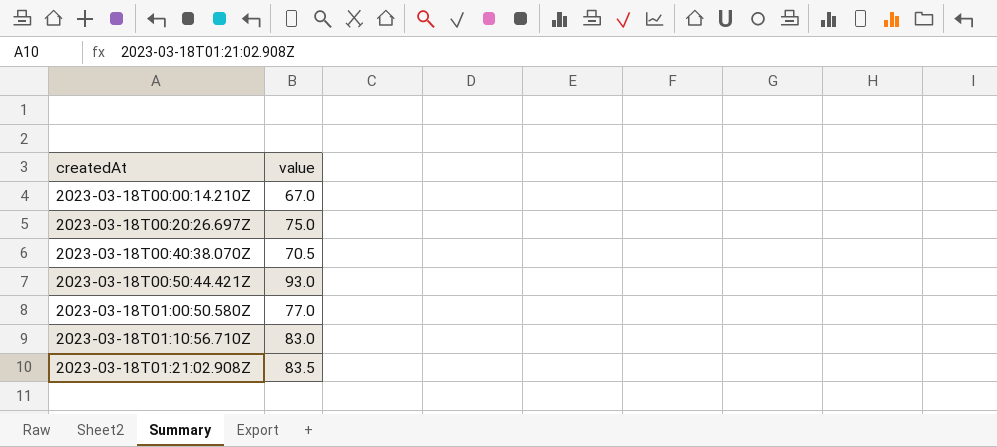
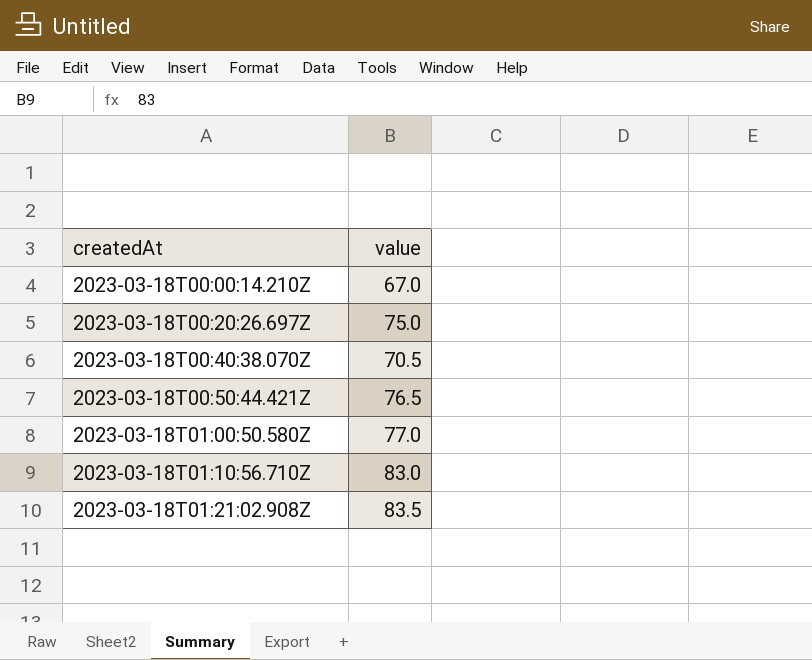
2023-03-18T00:50:44.421Z | value: 93.0 -> 76.5

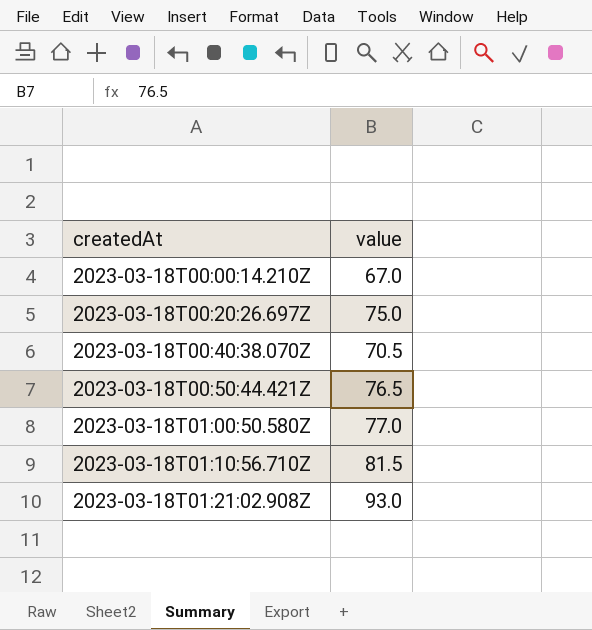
2023-03-18T01:10:56.710Z | value: 83.0 -> 81.5
2023-03-18T01:21:02.908Z | value: 83.5 -> 93.0

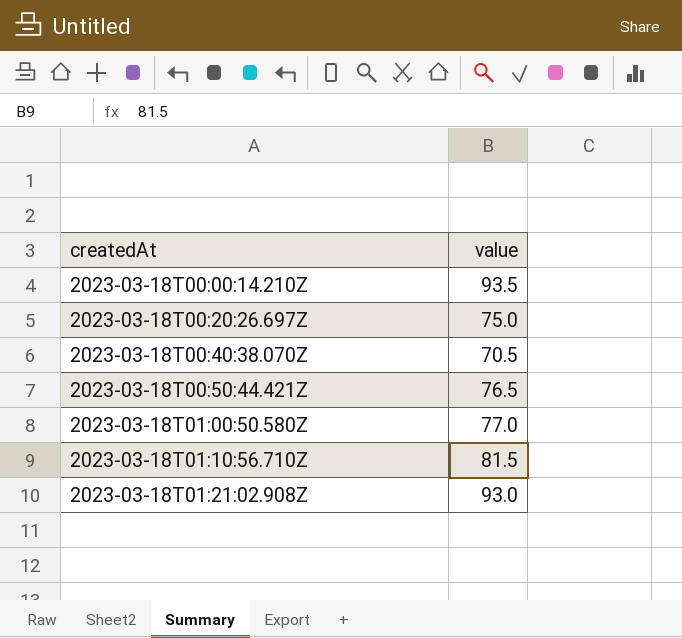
2023-03-18T00:00:14.210Z | value: 67.0 -> 93.5

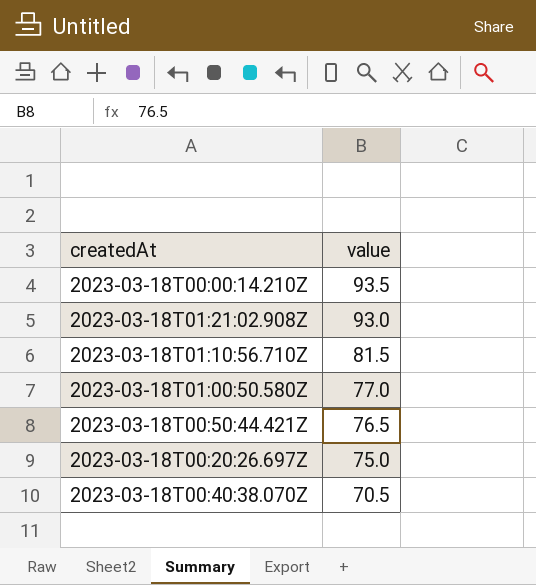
row order: createdAt ascending -> value descending

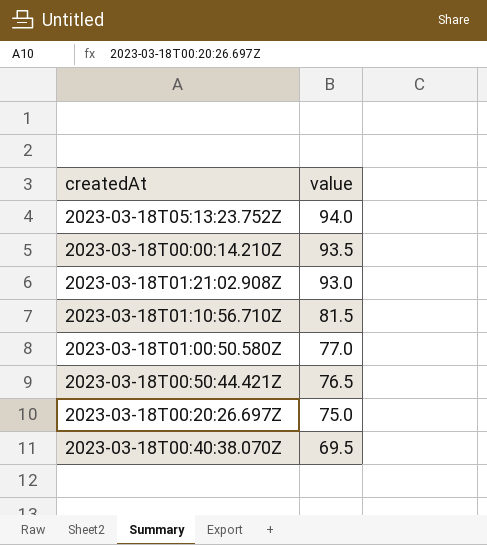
row 2023-03-18T05:13:23.752Z: none -> 94.0
2023-03-18T00:40:38.070Z | value: 70.5 -> 69.5

